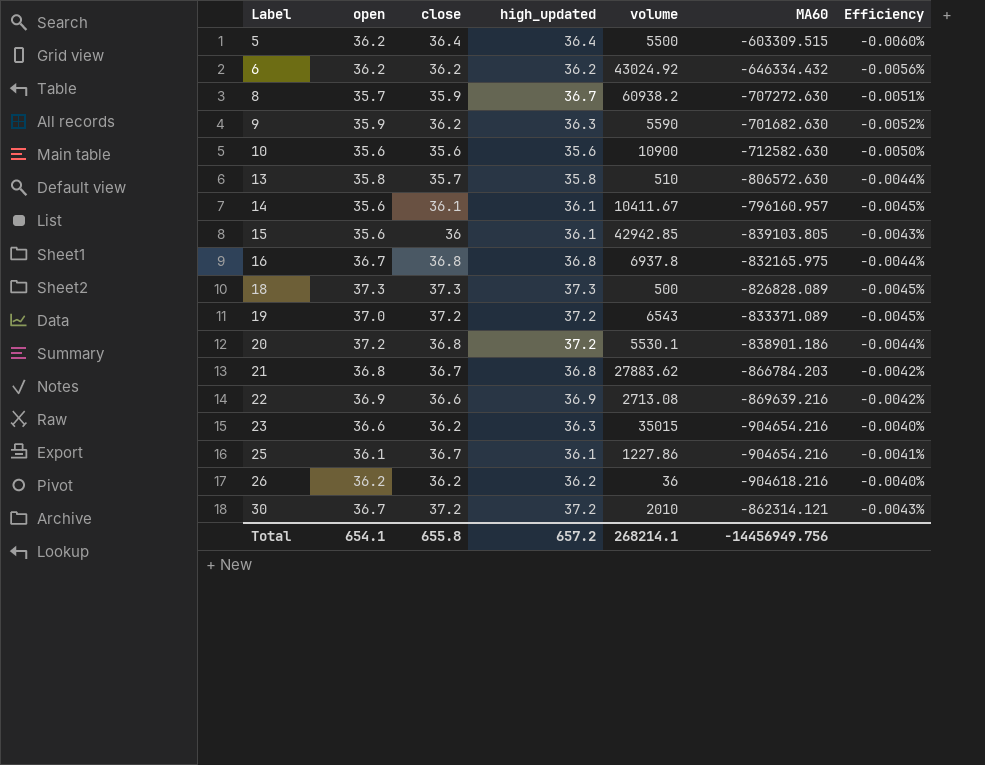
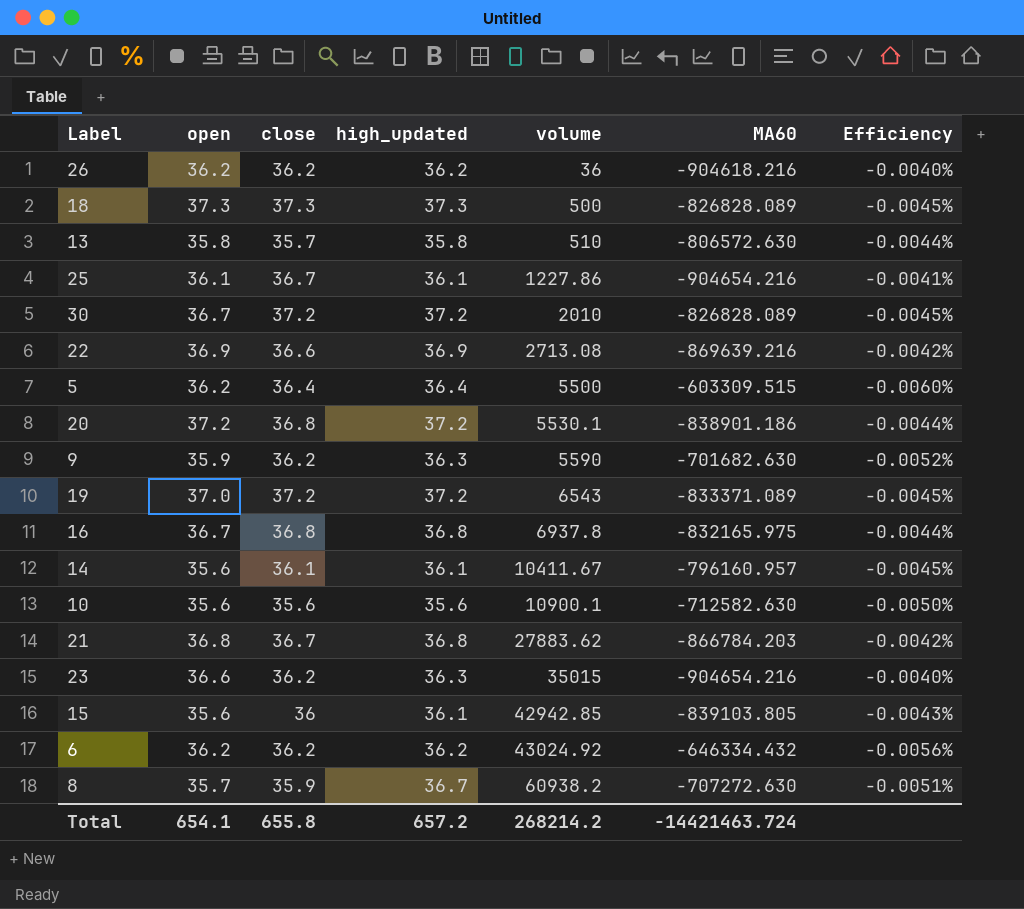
row order: Label ascending -> volume ascending
30 | MA60: -862314.121 -> -826828.089
30 | Efficiency: -0.0043% -> -0.0045%
10 | volume: 10900 -> 10900.1
Total | volume: 268214.1 -> 268214.2
Total | MA60: -14456949.756 -> -14421463.724

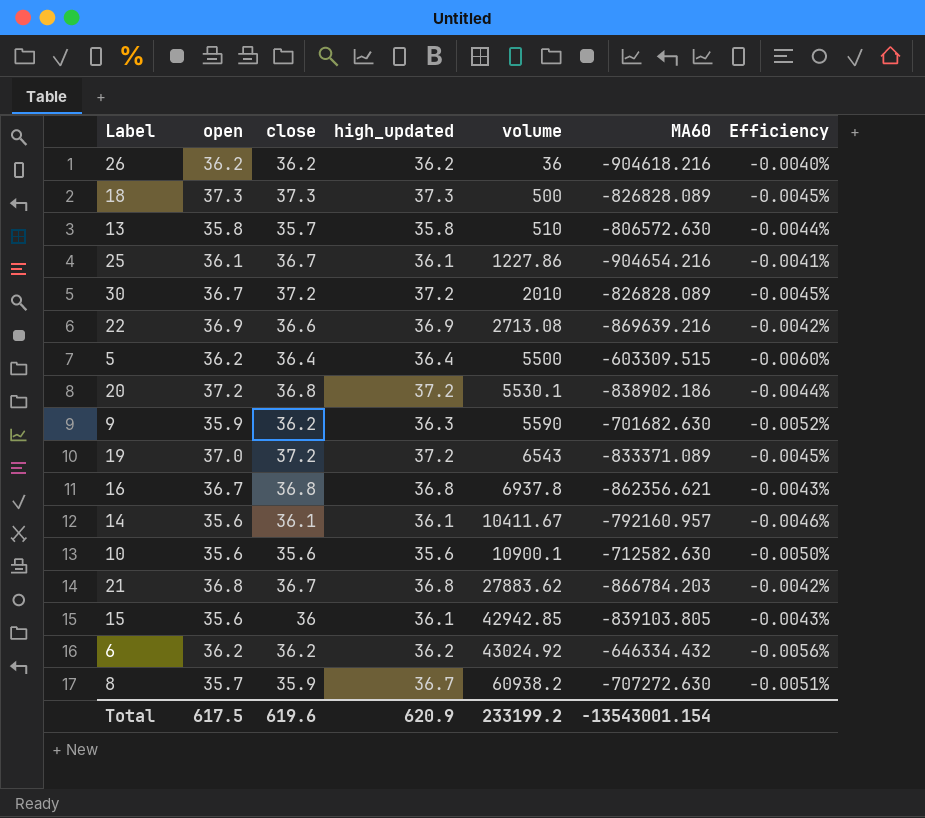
row 23: 36.6 | 36.2 | 36.3 | 35015 | -904654.216 | -0.0040% -> none
20 | MA60: -838901.186 -> -838902.186
16 | MA60: -832165.975 -> -862356.621
16 | Efficiency: -0.0044% -> -0.0043%
14 | MA60: -796160.957 -> -792160.957
14 | Efficiency: -0.0045% -> -0.0046%
Total | open: 654.1 -> 617.5
Total | close: 655.8 -> 619.6
Total | high_updated: 657.2 -> 620.9
Total | volume: 268214.2 -> 233199.2
Total | MA60: -14421463.724 -> -13543001.154

